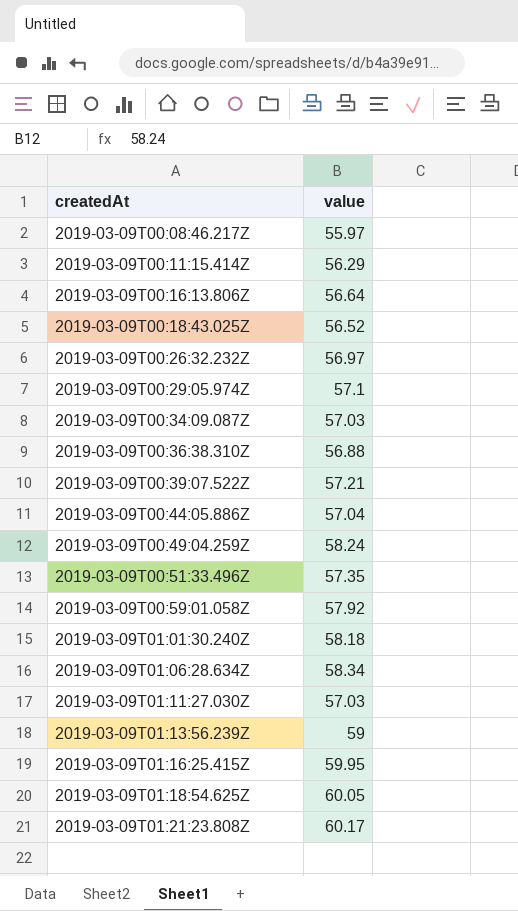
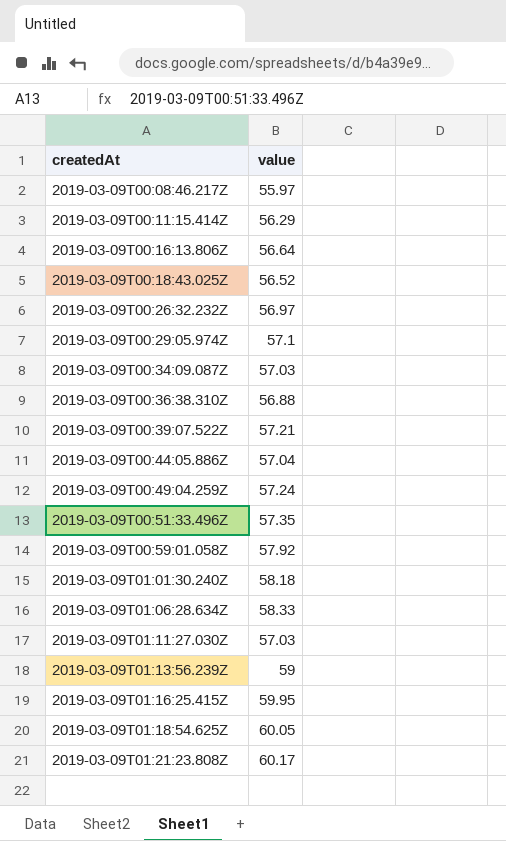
2019-03-09T00:49:04.259Z | value: 58.24 -> 57.24
2019-03-09T01:06:28.634Z | value: 58.34 -> 58.33

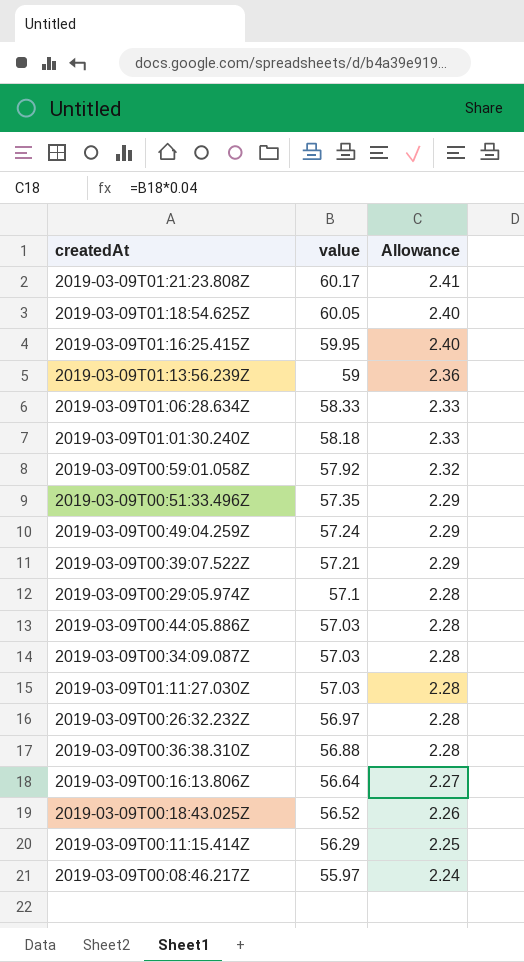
row order: createdAt ascending -> value descending
column Allowance | formula: none -> [value] * 0.04
2019-03-09T00:44:05.886Z | value: 57.04 -> 57.03

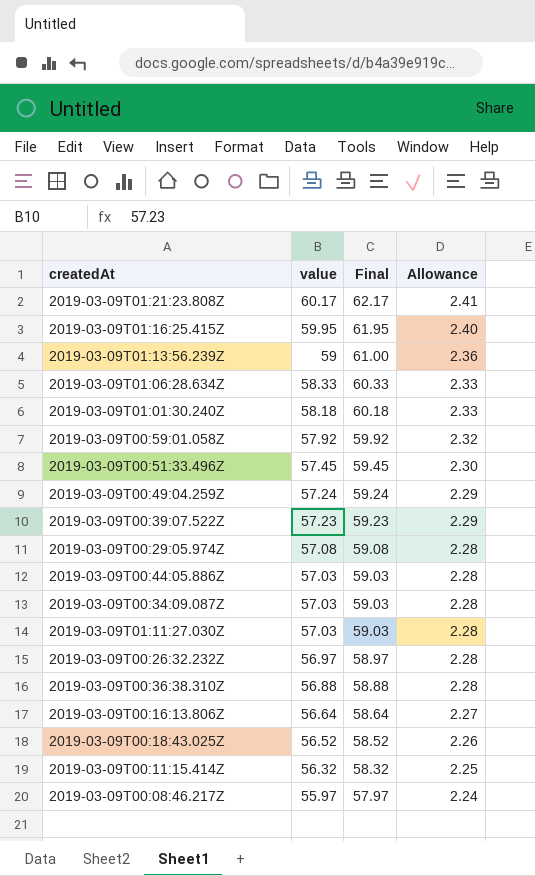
column Final | formula: none -> [value] + 2
row 2019-03-09T01:18:54.625Z: 60.05 | 2.40 -> none
2019-03-09T00:51:33.496Z | value: 57.35 -> 57.45
2019-03-09T00:51:33.496Z | Allowance: 2.29 -> 2.30
2019-03-09T00:39:07.522Z | value: 57.21 -> 57.23
2019-03-09T00:29:05.974Z | value: 57.1 -> 57.08
2019-03-09T00:11:15.414Z | value: 56.29 -> 56.32

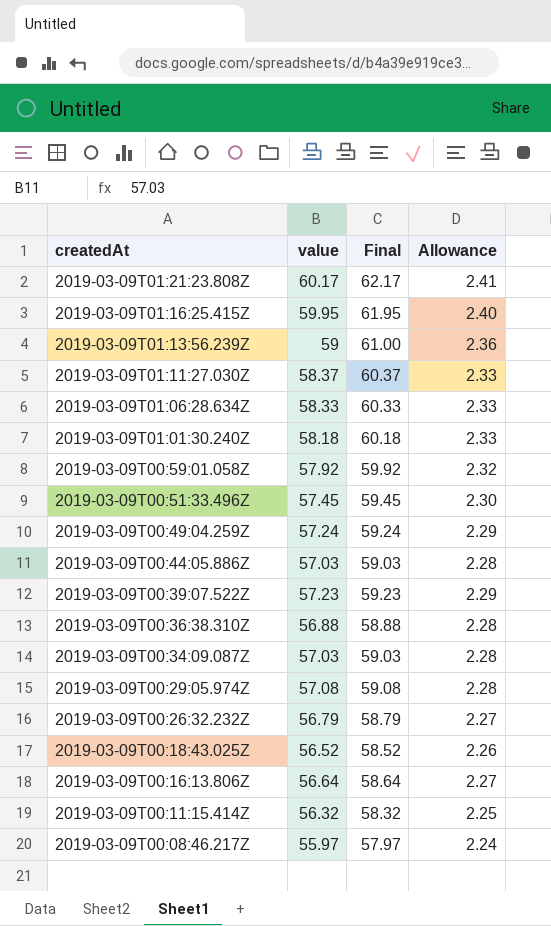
row order: value descending -> createdAt descending
2019-03-09T01:11:27.030Z | value: 57.03 -> 58.37
2019-03-09T01:11:27.030Z | Final: 59.03 -> 60.37
2019-03-09T01:11:27.030Z | Allowance: 2.28 -> 2.33
2019-03-09T00:26:32.232Z | value: 56.97 -> 56.79
2019-03-09T00:26:32.232Z | Final: 58.97 -> 58.79
2019-03-09T00:26:32.232Z | Allowance: 2.28 -> 2.27

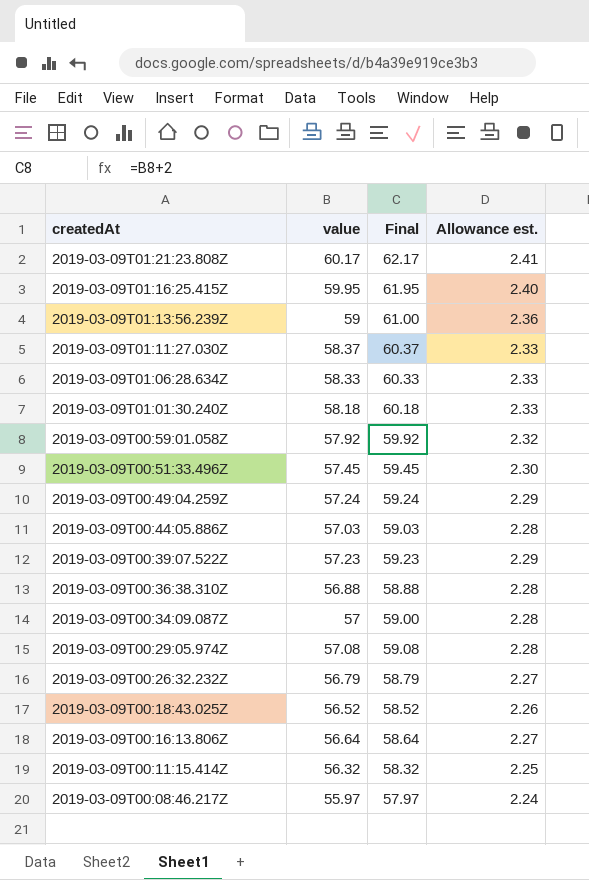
column name: Allowance -> Allowance est.
2019-03-09T00:34:09.087Z | value: 57.03 -> 57
2019-03-09T00:34:09.087Z | Final: 59.03 -> 59.00

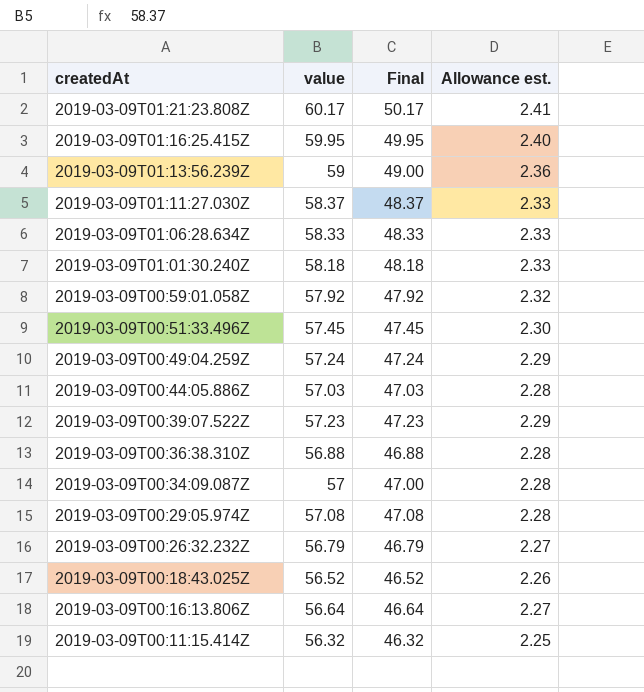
column Final | formula: [value] + 2 -> [value] - 10
row 2019-03-09T00:08:46.217Z: 55.97 | 57.97 | 2.24 -> none

